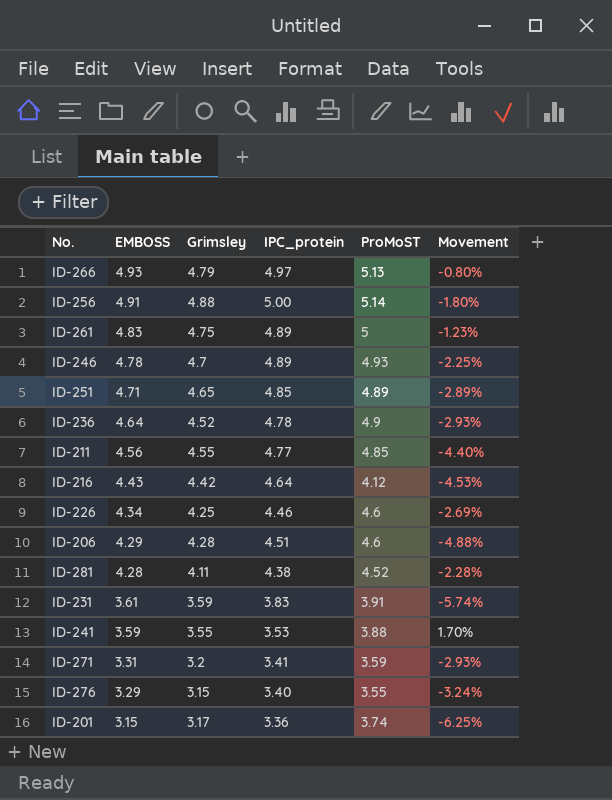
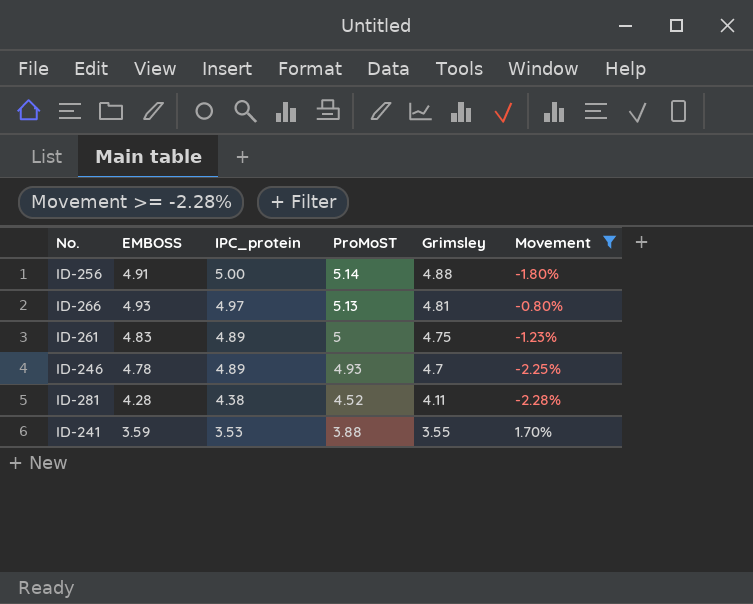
filter: none -> Movement >= -2.28%
row order: EMBOSS descending -> IPC_protein descending
column Grimsley | position: 3 -> 5
ID-266 | Grimsley: 4.79 -> 4.81

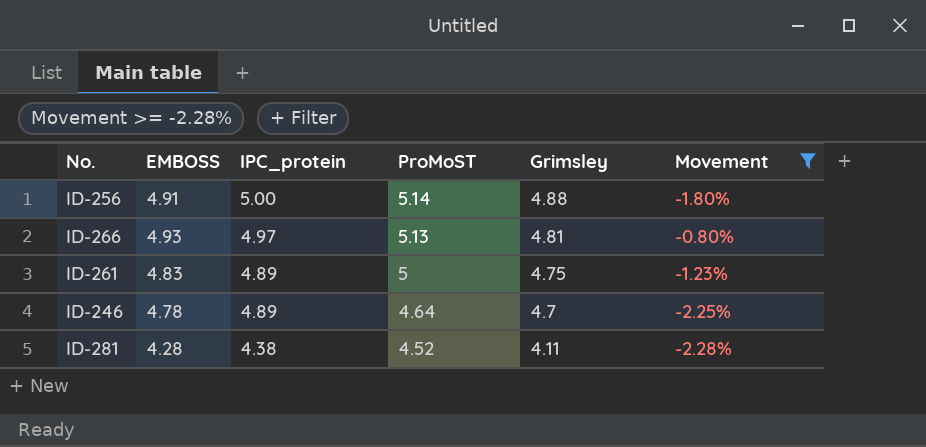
row ID-241: 3.59 | 3.53 | 3.88 | 3.55 | 1.70% -> none
ID-246 | ProMoST: 4.93 -> 4.64

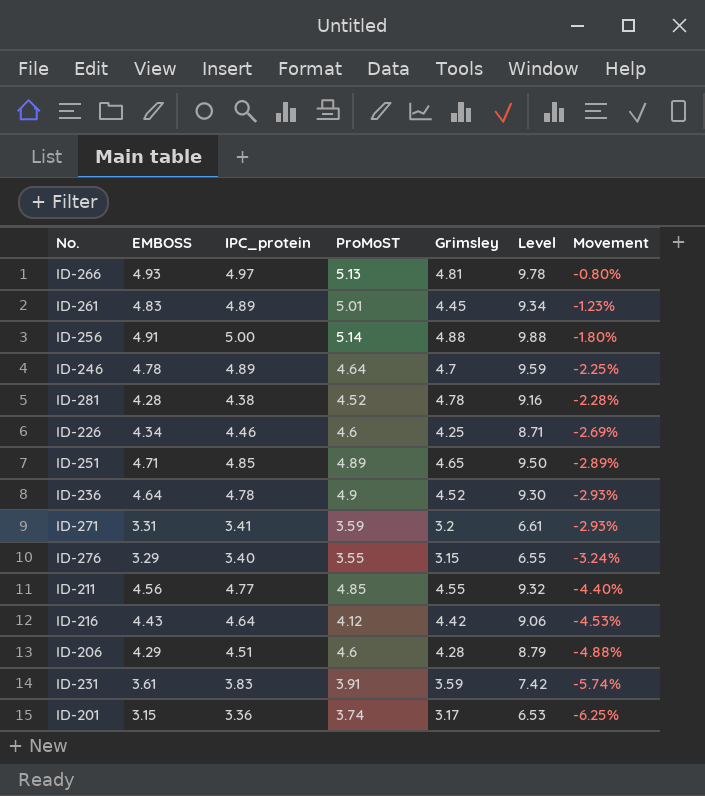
filter: Movement >= -2.28% -> none
row order: IPC_protein descending -> Movement descending
column Level | formula: none -> [IPC_protein] + [Grimsley]
ID-261 | ProMoST: 5 -> 5.01
ID-261 | Grimsley: 4.75 -> 4.45
ID-281 | Grimsley: 4.11 -> 4.78

